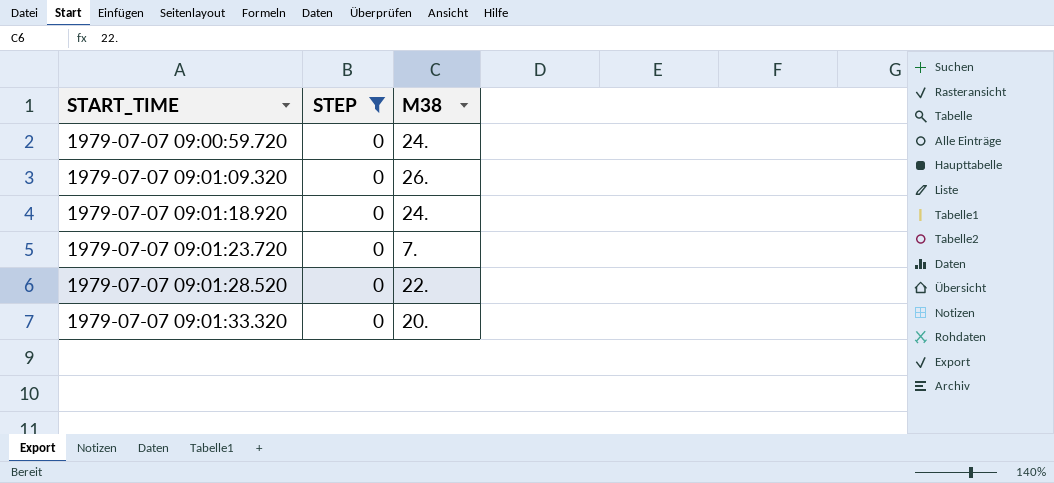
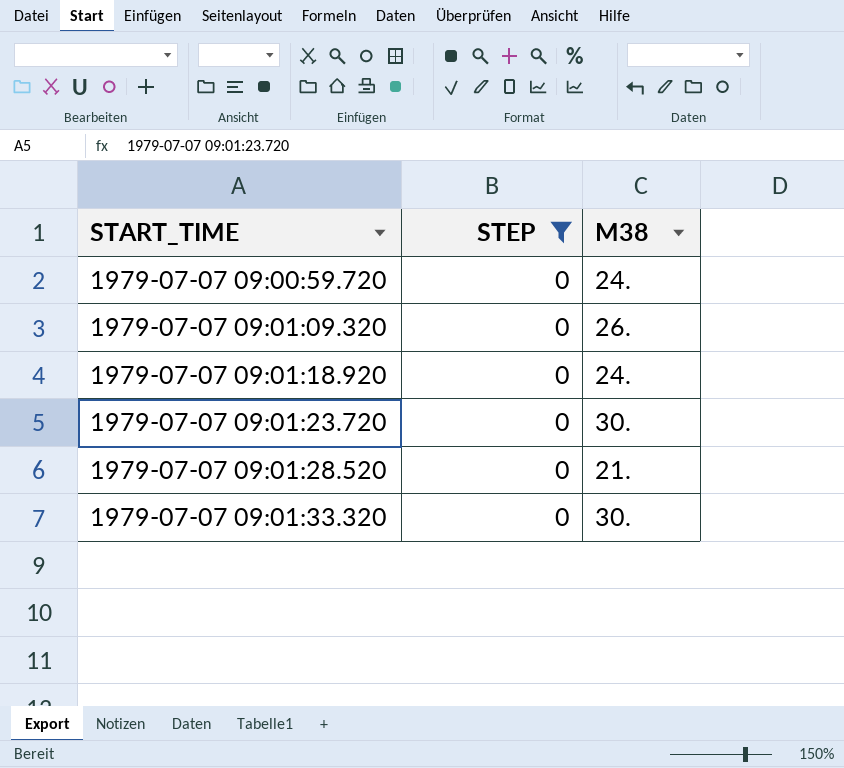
1979-07-07 09:01:23.720 | M38: 7. -> 30.
1979-07-07 09:01:28.520 | M38: 22. -> 21.
1979-07-07 09:01:33.320 | M38: 20. -> 30.

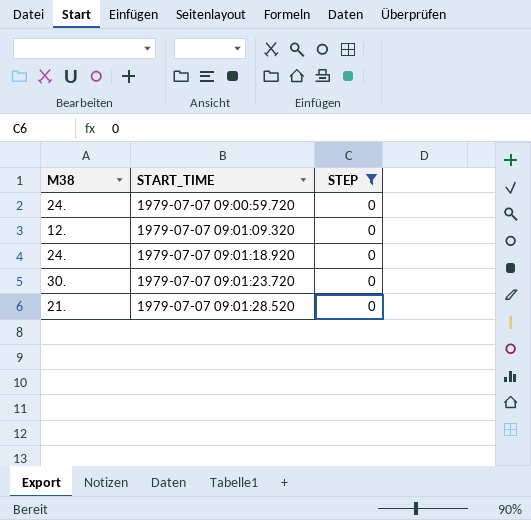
column M38 | position: 3 -> 1
row 1979-07-07 09:01:33.320: 0 | 30. -> none
1979-07-07 09:01:09.320 | M38: 26. -> 12.

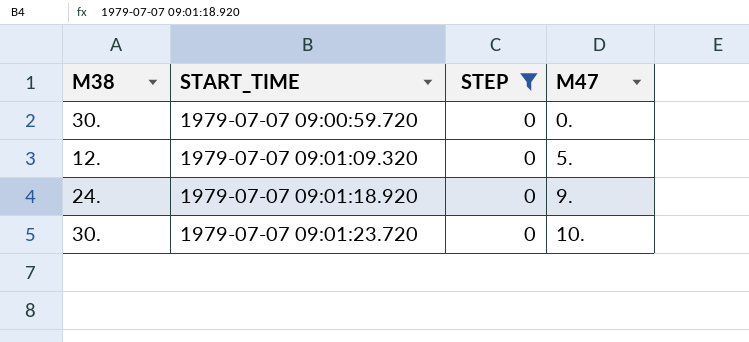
column M47 | position: none -> 4
row 1979-07-07 09:01:28.520: 21. | 0 -> none
1979-07-07 09:00:59.720 | M38: 24. -> 30.

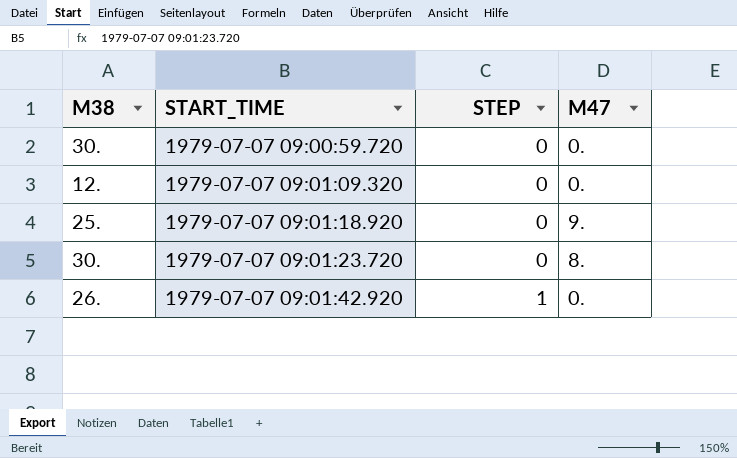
filter: STEP = 0 -> none
1979-07-07 09:01:09.320 | M47: 5. -> 0.
1979-07-07 09:01:18.920 | M38: 24. -> 25.
1979-07-07 09:01:23.720 | M47: 10. -> 8.

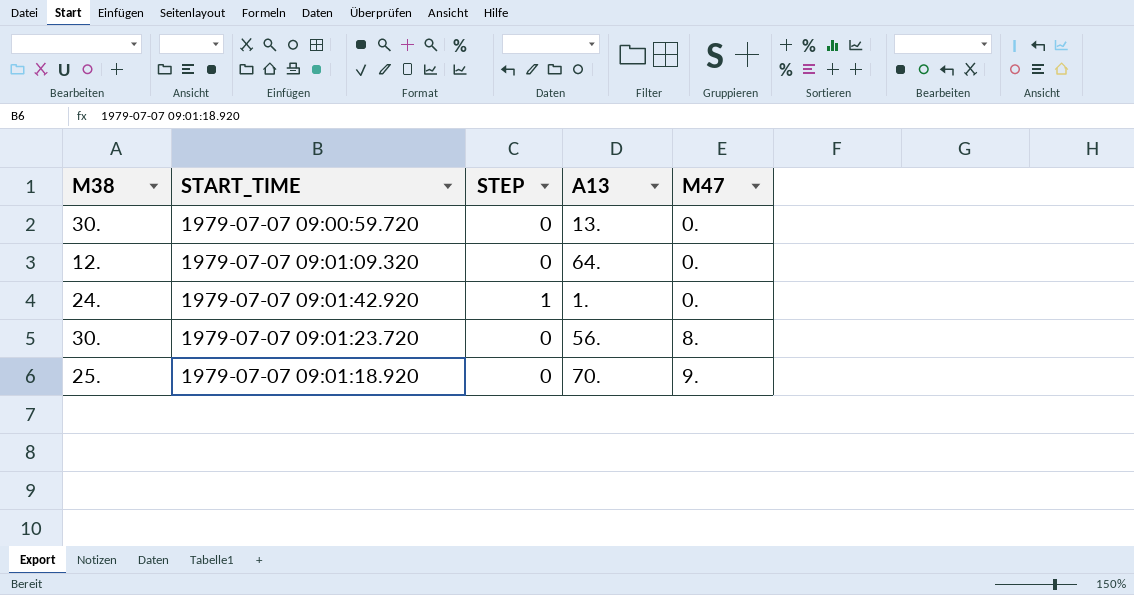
row order: START_TIME ascending -> M47 ascending
column A13 | position: none -> 4
1979-07-07 09:01:42.920 | M38: 26. -> 24.

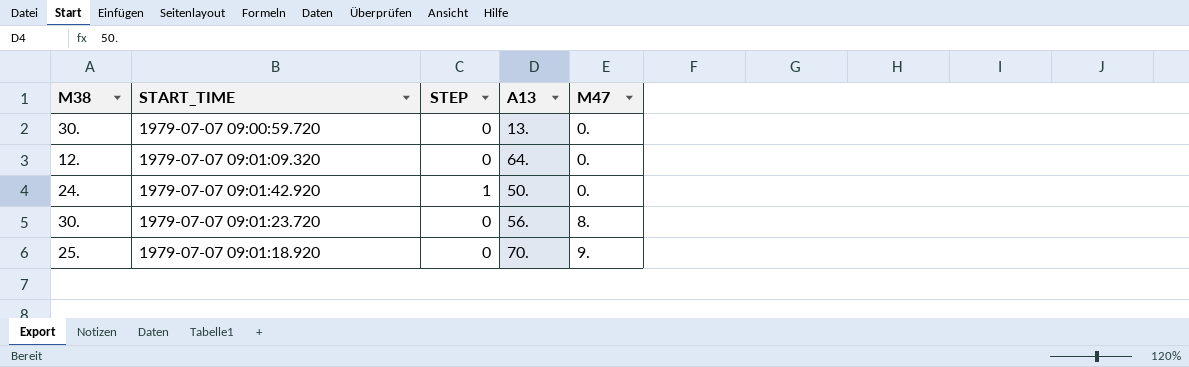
1979-07-07 09:01:42.920 | A13: 1. -> 50.

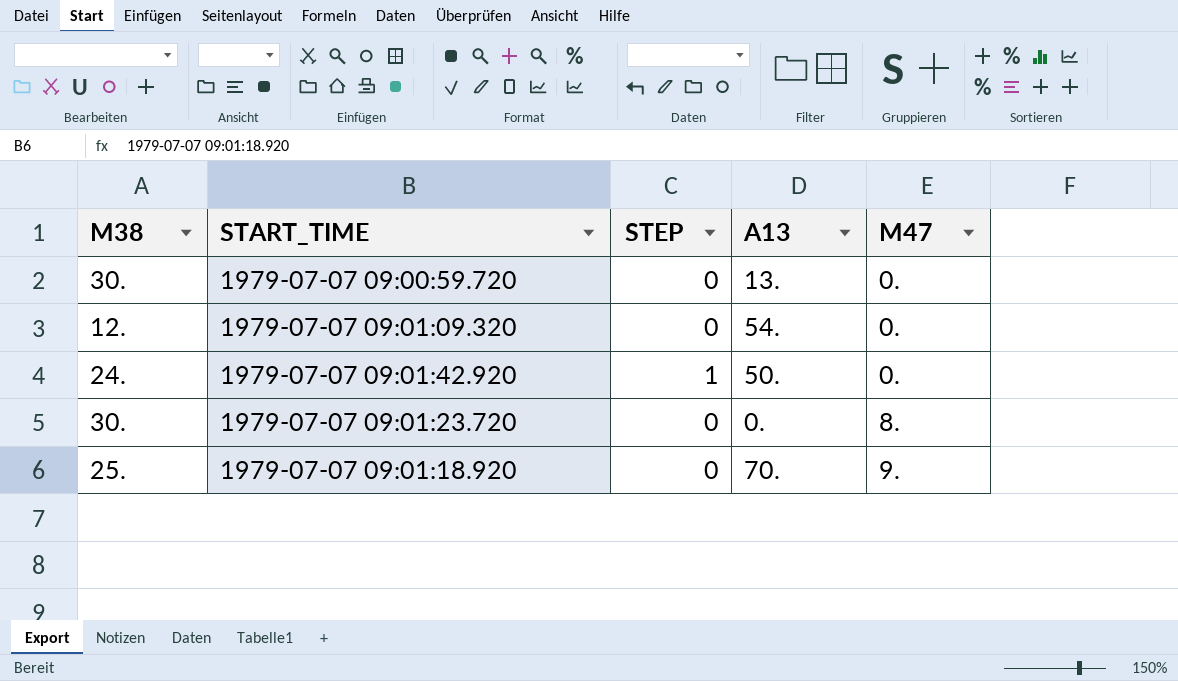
1979-07-07 09:01:09.320 | A13: 64. -> 54.
1979-07-07 09:01:23.720 | A13: 56. -> 0.

